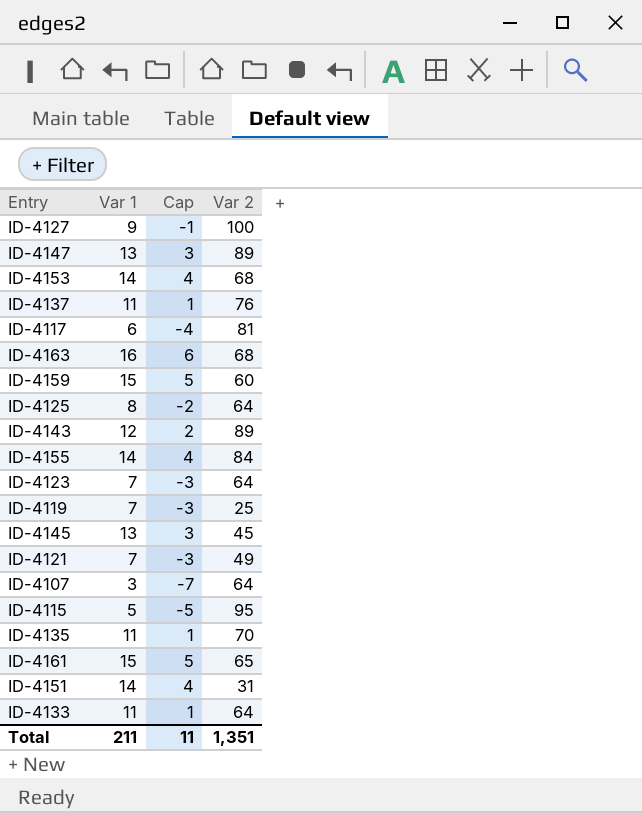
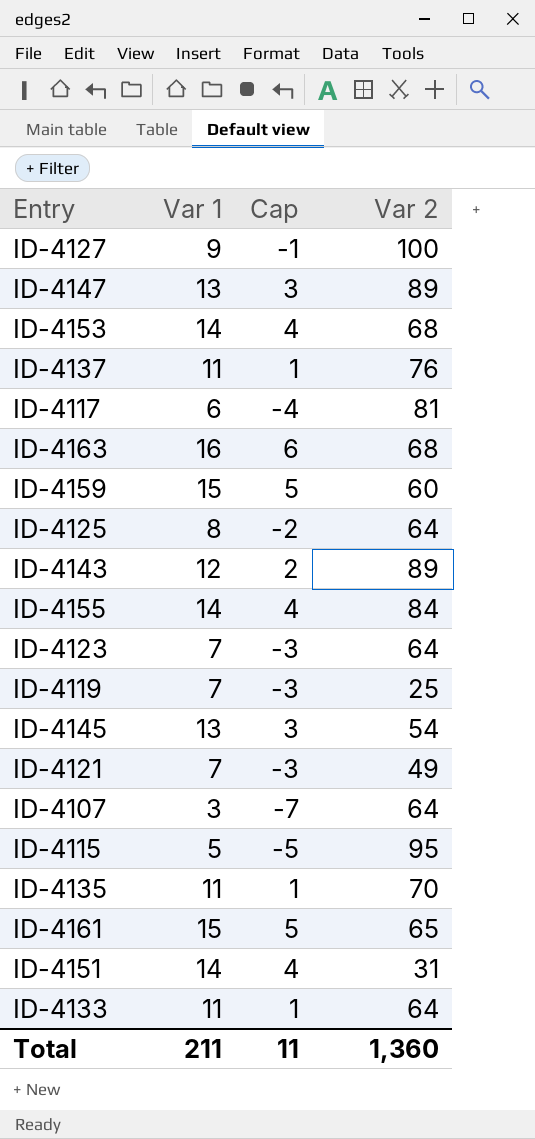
ID-4145 | Var 2: 45 -> 54
Total | Var 2: 1,351 -> 1,360

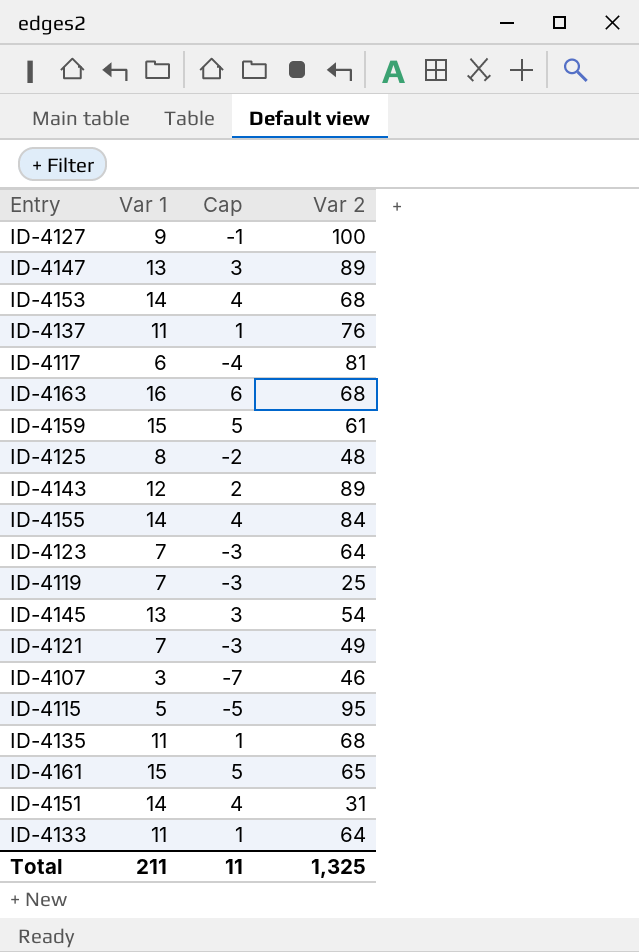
ID-4159 | Var 2: 60 -> 61
ID-4125 | Var 2: 64 -> 48
ID-4107 | Var 2: 64 -> 46
ID-4135 | Var 2: 70 -> 68
Total | Var 2: 1,360 -> 1,325

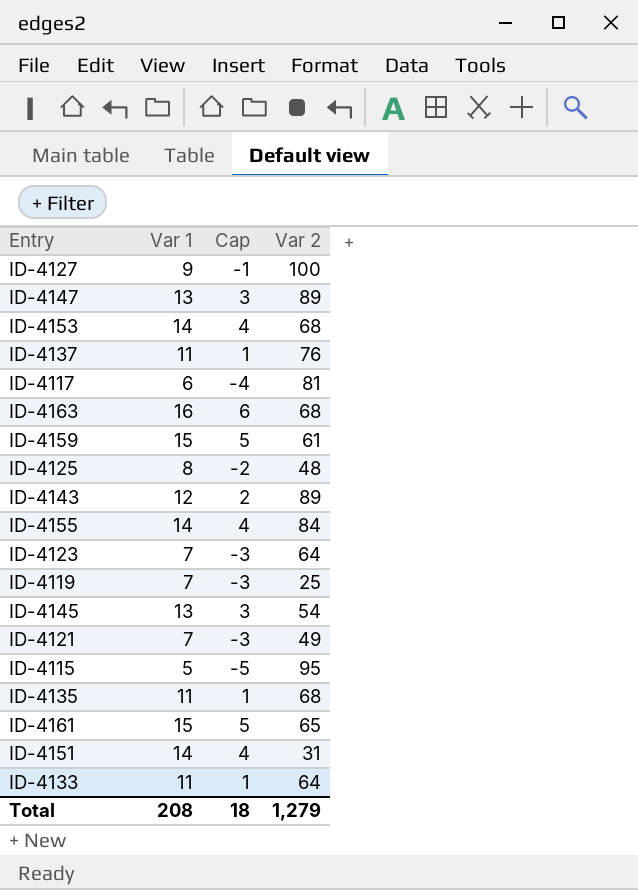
row ID-4107: 3 | -7 | 46 -> none
Total | Var 1: 211 -> 208
Total | Cap: 11 -> 18
Total | Var 2: 1,325 -> 1,279

